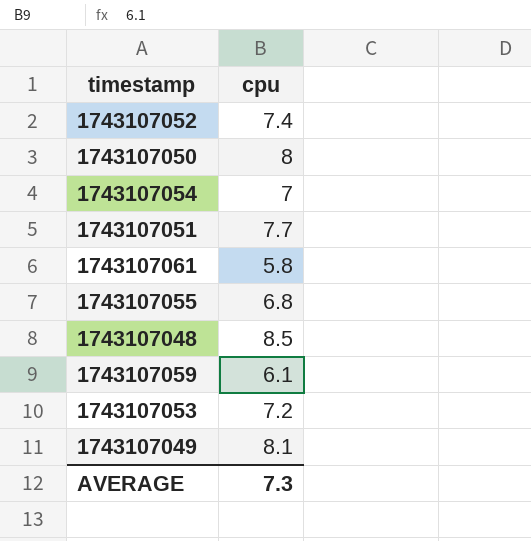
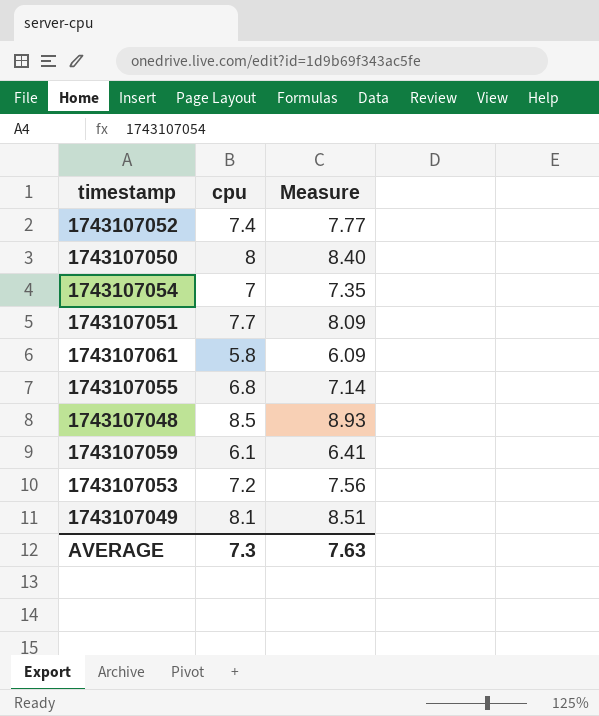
column Measure | formula: none -> [cpu] * 1.05

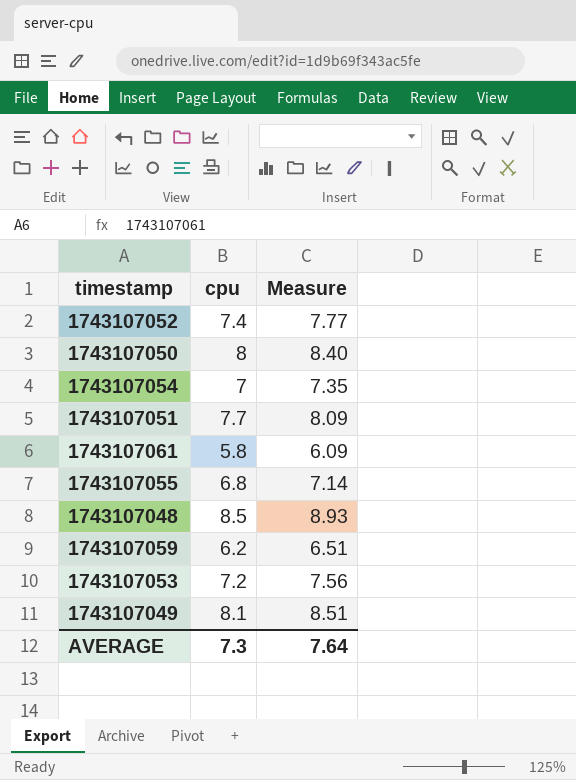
1743107059 | cpu: 6.1 -> 6.2
1743107059 | Measure: 6.41 -> 6.51
AVERAGE | Measure: 7.63 -> 7.64

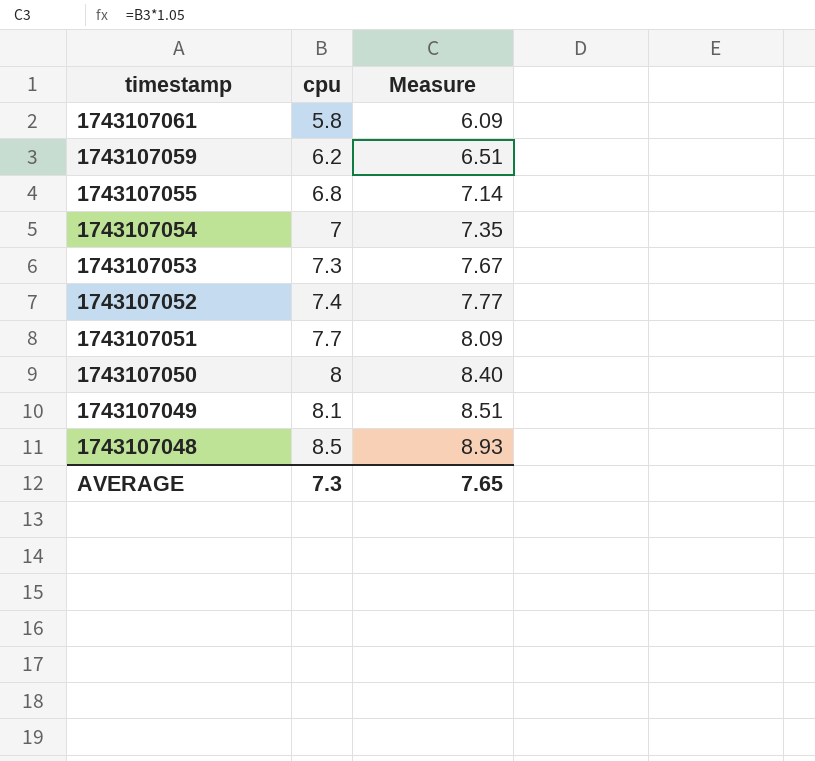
row order: none -> timestamp descending
1743107053 | cpu: 7.2 -> 7.3
1743107053 | Measure: 7.56 -> 7.67
AVERAGE | Measure: 7.64 -> 7.65

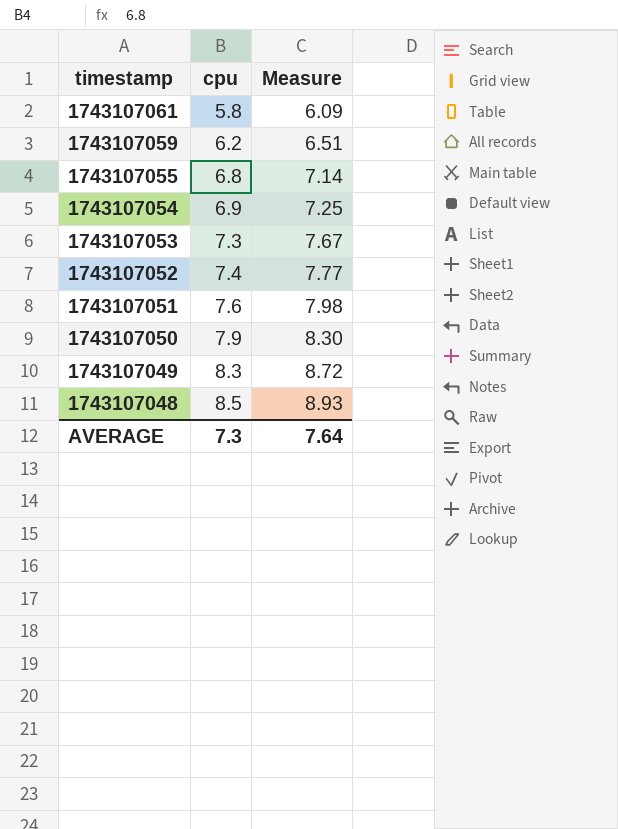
1743107054 | cpu: 7 -> 6.9
1743107054 | Measure: 7.35 -> 7.25
1743107051 | cpu: 7.7 -> 7.6
1743107051 | Measure: 8.09 -> 7.98
1743107050 | cpu: 8 -> 7.9
1743107050 | Measure: 8.40 -> 8.30
1743107049 | cpu: 8.1 -> 8.3
1743107049 | Measure: 8.51 -> 8.72
AVERAGE | Measure: 7.65 -> 7.64

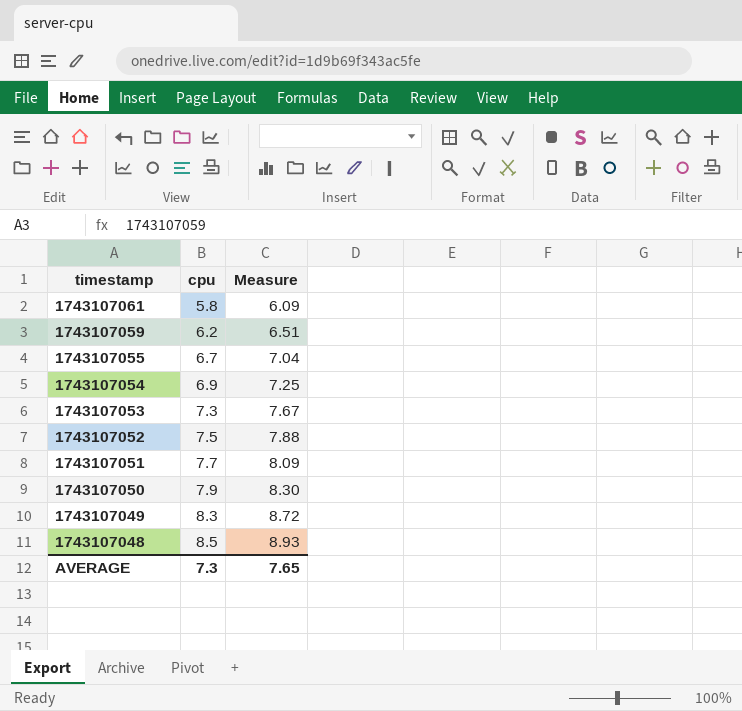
1743107055 | cpu: 6.8 -> 6.7
1743107055 | Measure: 7.14 -> 7.04
1743107052 | cpu: 7.4 -> 7.5
1743107052 | Measure: 7.77 -> 7.88
1743107051 | cpu: 7.6 -> 7.7
1743107051 | Measure: 7.98 -> 8.09
AVERAGE | Measure: 7.64 -> 7.65

